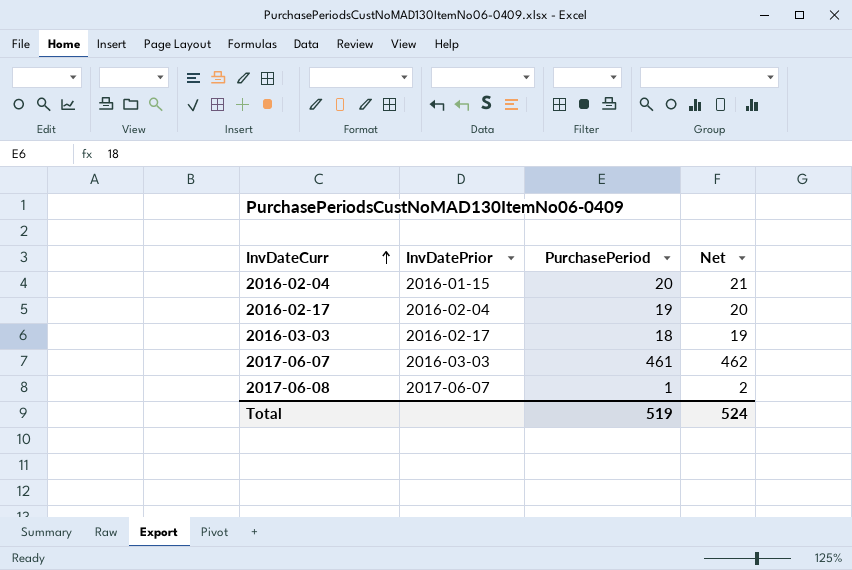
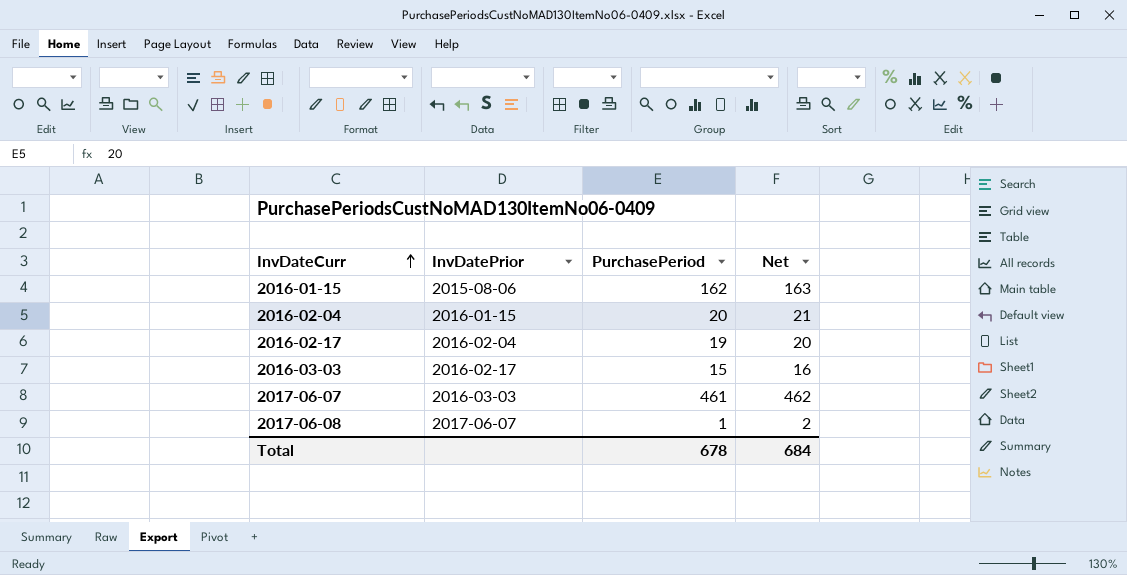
row 2016-01-15: none -> 2015-08-06 | 162 | 163
2016-03-03 | PurchasePeriod: 18 -> 15
2016-03-03 | Net: 19 -> 16
Total | PurchasePeriod: 519 -> 678
Total | Net: 524 -> 684

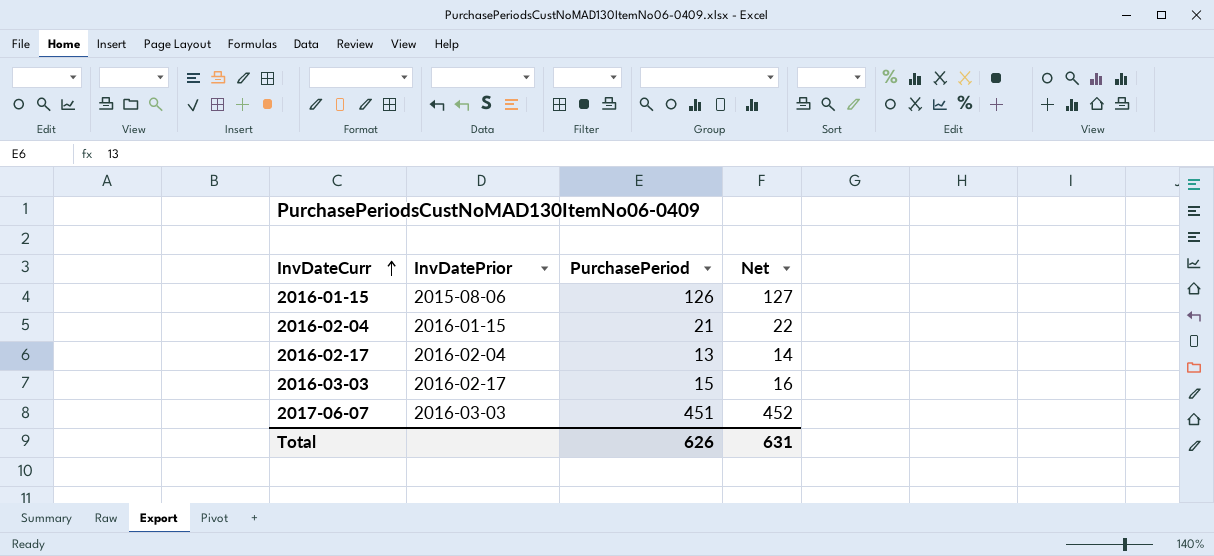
row 2017-06-08: 2017-06-07 | 1 | 2 -> none
2016-01-15 | PurchasePeriod: 162 -> 126
2016-01-15 | Net: 163 -> 127
2016-02-04 | PurchasePeriod: 20 -> 21
2016-02-04 | Net: 21 -> 22
2016-02-17 | PurchasePeriod: 19 -> 13
2016-02-17 | Net: 20 -> 14
2017-06-07 | PurchasePeriod: 461 -> 451
2017-06-07 | Net: 462 -> 452
Total | PurchasePeriod: 678 -> 626
Total | Net: 684 -> 631

